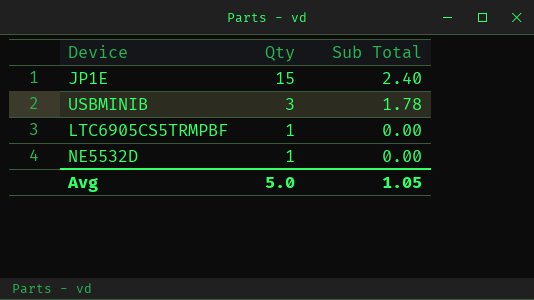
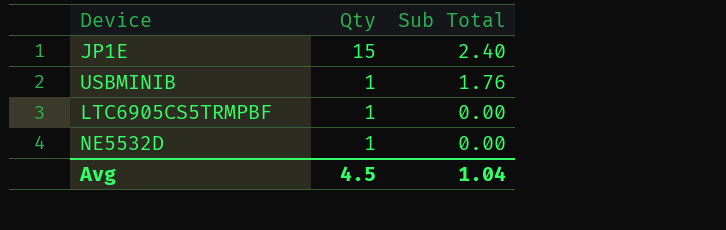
USBMINIB | Qty: 3 -> 1
USBMINIB | Sub Total: 1.78 -> 1.76
Avg | Qty: 5.0 -> 4.5
Avg | Sub Total: 1.05 -> 1.04

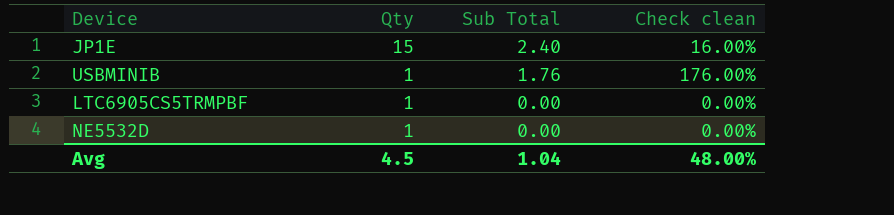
column Check clean | formula: none -> [Sub Total] / [Qty]

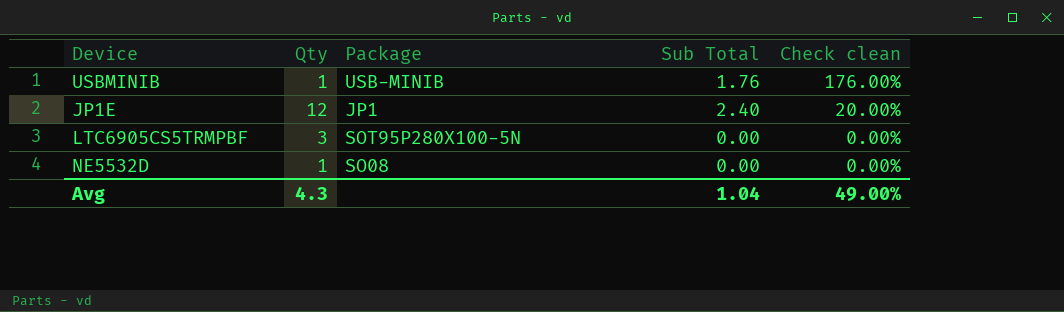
row order: Qty descending -> Check clean descending
column Package | position: none -> 3
JP1E | Qty: 15 -> 12
JP1E | Check clean: 16.00% -> 20.00%
LTC6905CS5TRMPBF | Qty: 1 -> 3
Avg | Qty: 4.5 -> 4.3
Avg | Check clean: 48.00% -> 49.00%

